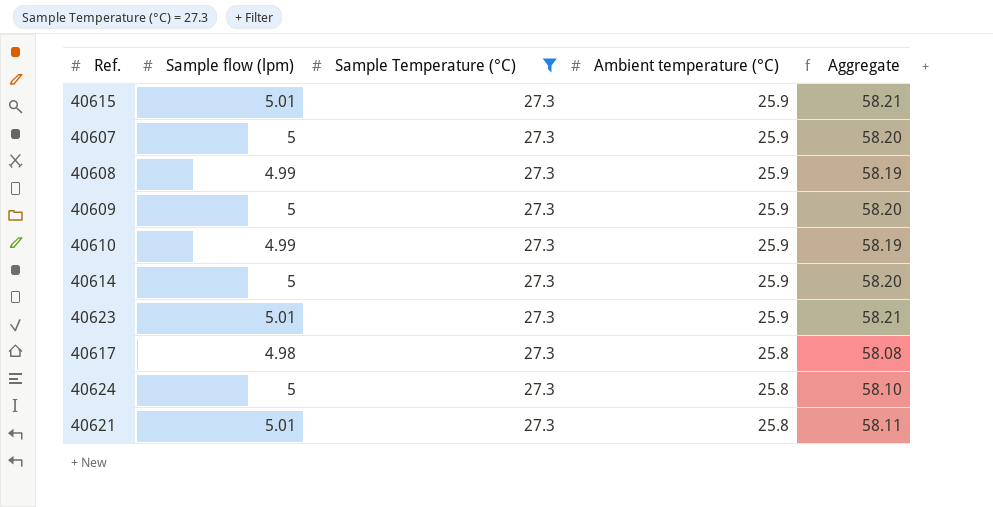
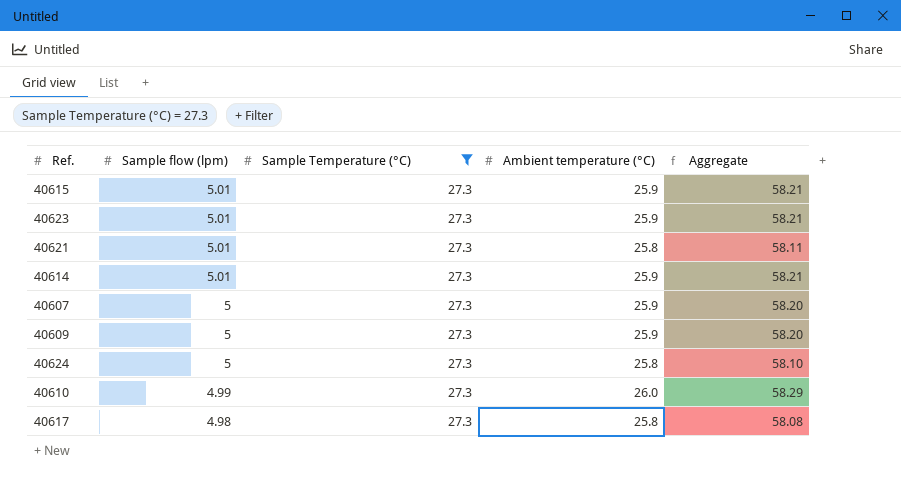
row order: Ambient temperature (°C) descending -> Sample flow (lpm) descending
row 40608: 4.99 | 27.3 | 25.9 | 58.19 -> none
40614 | Sample flow (lpm): 5 -> 5.01
40614 | Aggregate: 58.20 -> 58.21
40610 | Ambient temperature (°C): 25.9 -> 26.0
40610 | Aggregate: 58.19 -> 58.29

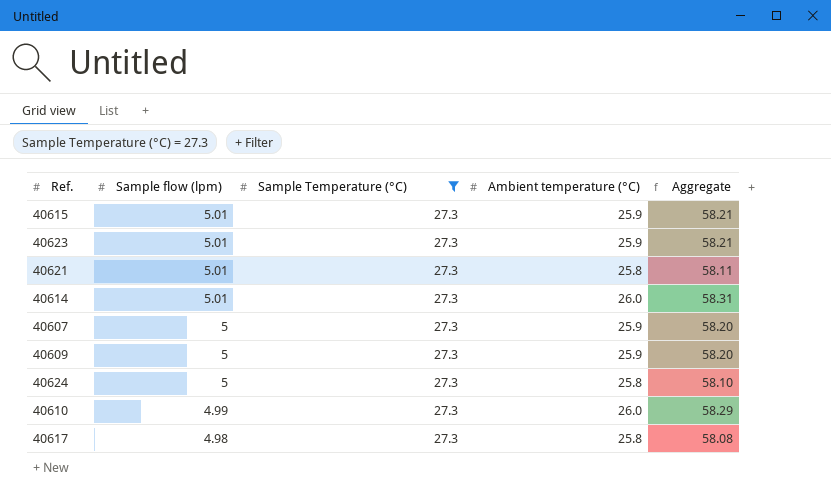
40614 | Ambient temperature (°C): 25.9 -> 26.0
40614 | Aggregate: 58.21 -> 58.31

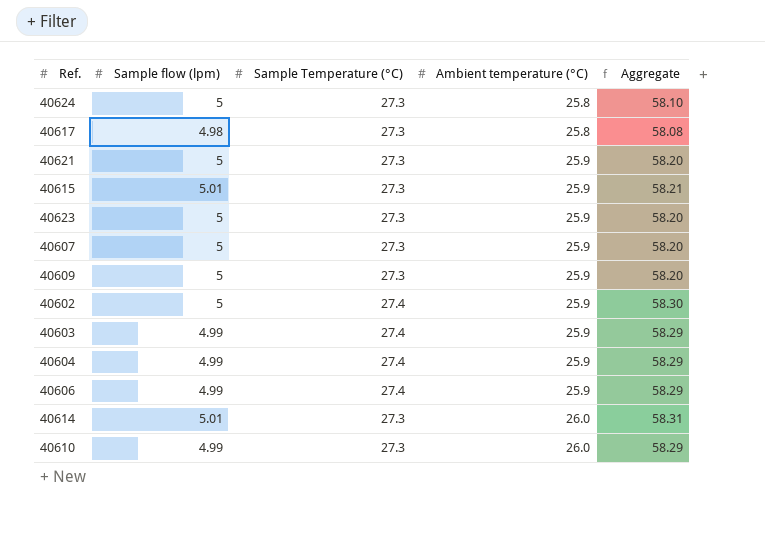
filter: Sample Temperature (°C) = 27.3 -> none
row order: Sample flow (lpm) descending -> Ambient temperature (°C) ascending
40621 | Sample flow (lpm): 5.01 -> 5
40621 | Ambient temperature (°C): 25.8 -> 25.9
40621 | Aggregate: 58.11 -> 58.20
40623 | Sample flow (lpm): 5.01 -> 5
40623 | Aggregate: 58.21 -> 58.20

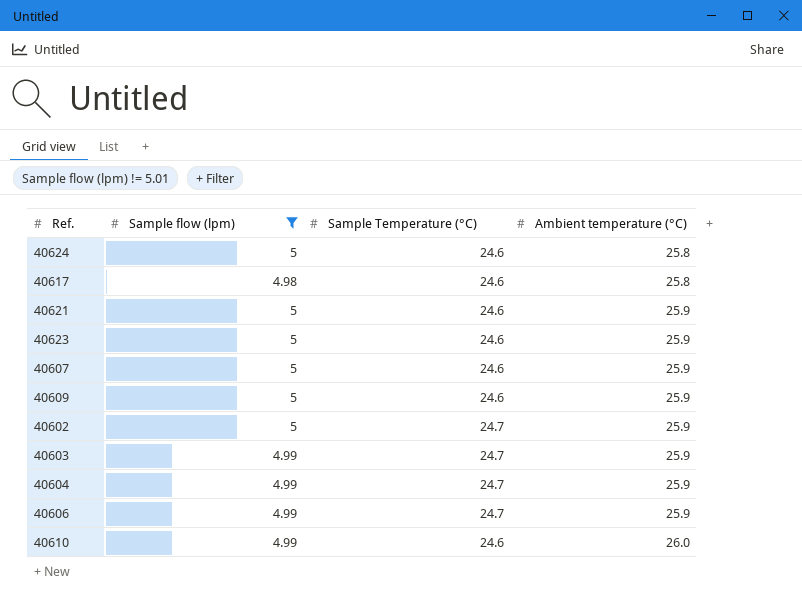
filter: none -> Sample flow (lpm) != 5.01
column Aggregate | formula: [Sample flow (lpm)] + [Sample Temperature (°C)] + [Ambient temperature (°C)] -> none
40624 | Sample Temperature (°C): 27.3 -> 24.6
40617 | Sample Temperature (°C): 27.3 -> 24.6
40621 | Sample Temperature (°C): 27.3 -> 24.6
40623 | Sample Temperature (°C): 27.3 -> 24.6
40607 | Sample Temperature (°C): 27.3 -> 24.6
40609 | Sample Temperature (°C): 27.3 -> 24.6
40602 | Sample Temperature (°C): 27.4 -> 24.7
40603 | Sample Temperature (°C): 27.4 -> 24.7
40604 | Sample Temperature (°C): 27.4 -> 24.7
40606 | Sample Temperature (°C): 27.4 -> 24.7
40610 | Sample Temperature (°C): 27.3 -> 24.6

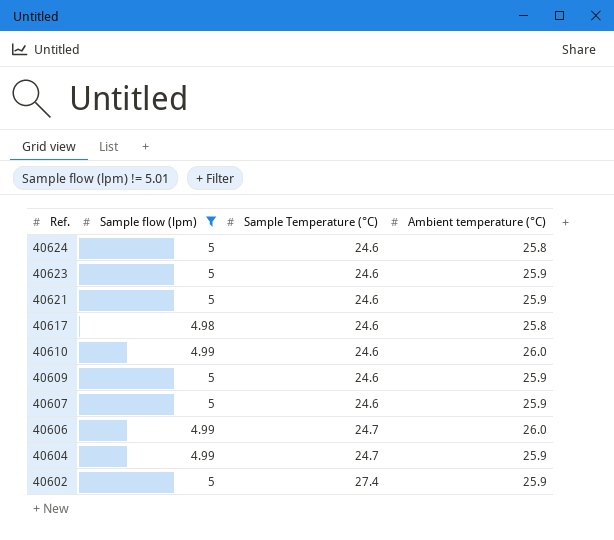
row order: Ambient temperature (°C) ascending -> Ref. descending
row 40603: 4.99 | 24.7 | 25.9 -> none
40606 | Ambient temperature (°C): 25.9 -> 26.0
40602 | Sample Temperature (°C): 24.7 -> 27.4

